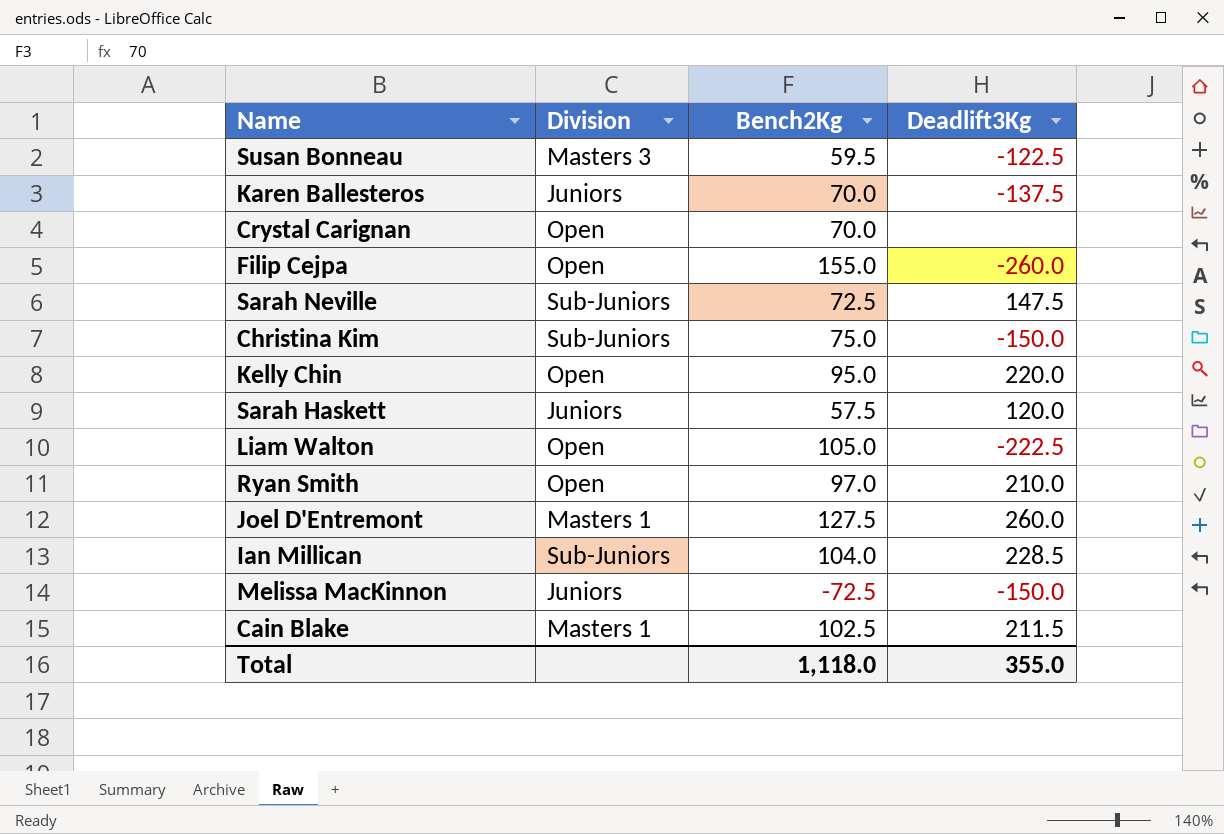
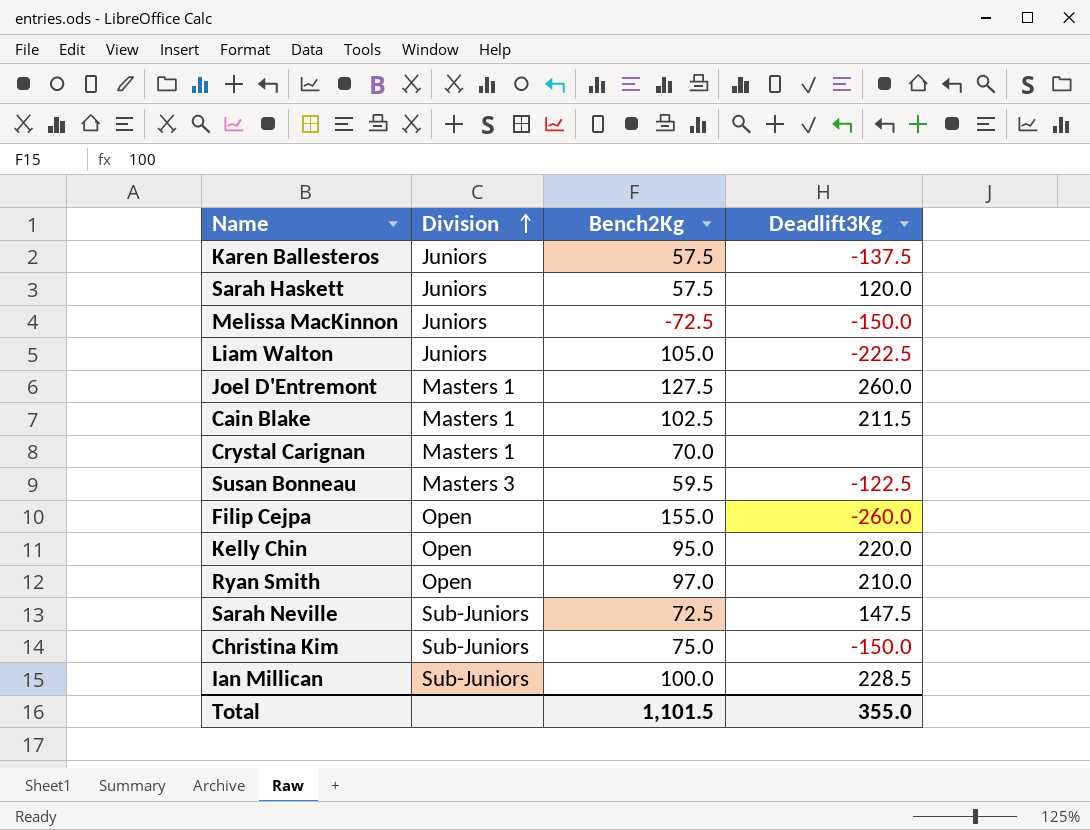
row order: none -> Division ascending
Karen Ballesteros | Bench2Kg: 70.0 -> 57.5
Liam Walton | Division: Open -> Juniors
Crystal Carignan | Division: Open -> Masters 1
Ian Millican | Bench2Kg: 104.0 -> 100.0
Total | Bench2Kg: 1,118.0 -> 1,101.5

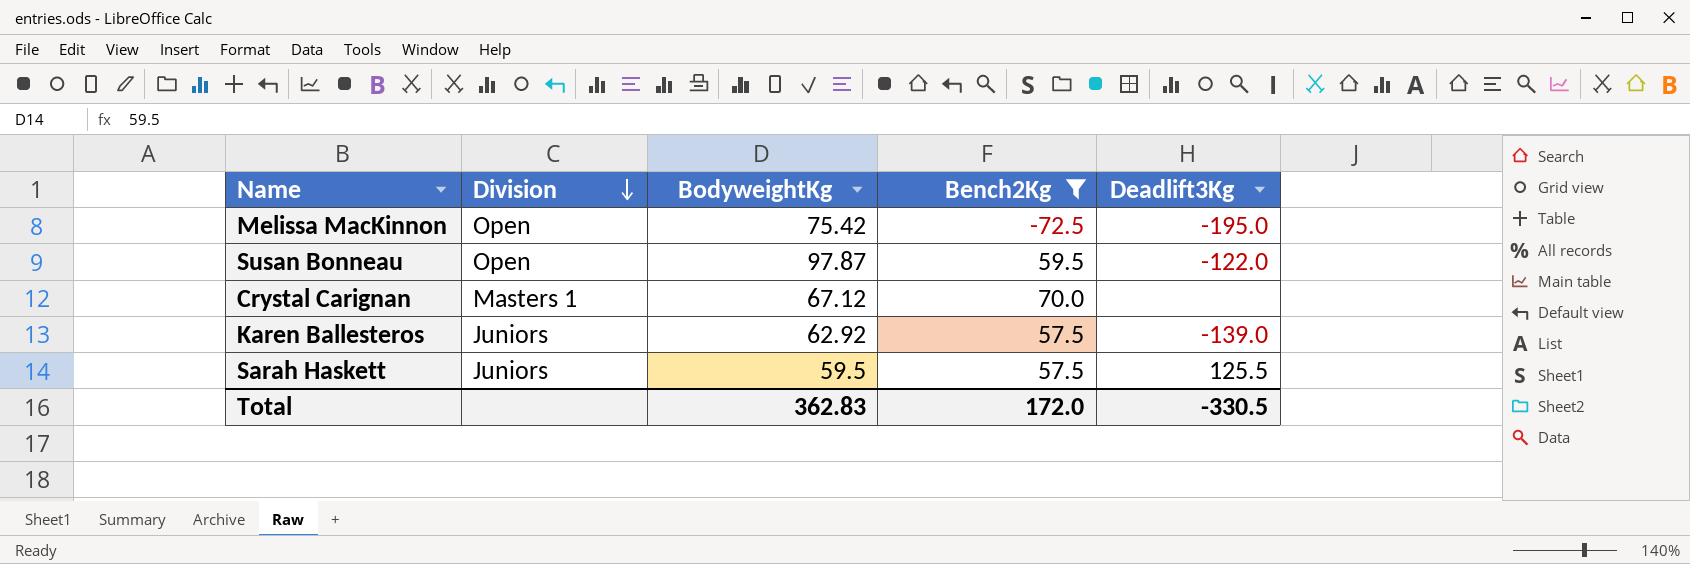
filter: none -> Bench2Kg <= 70.0
row order: Division ascending -> Division descending
column BodyweightKg | position: none -> 3
Melissa MacKinnon | Division: Juniors -> Open
Melissa MacKinnon | Deadlift3Kg: -150.0 -> -195.0
Susan Bonneau | Division: Masters 3 -> Open
Susan Bonneau | Deadlift3Kg: -122.5 -> -122.0
Karen Ballesteros | Deadlift3Kg: -137.5 -> -139.0
Sarah Haskett | Deadlift3Kg: 120.0 -> 125.5
Total | Bench2Kg: 1,101.5 -> 172.0
Total | Deadlift3Kg: 355.0 -> -330.5

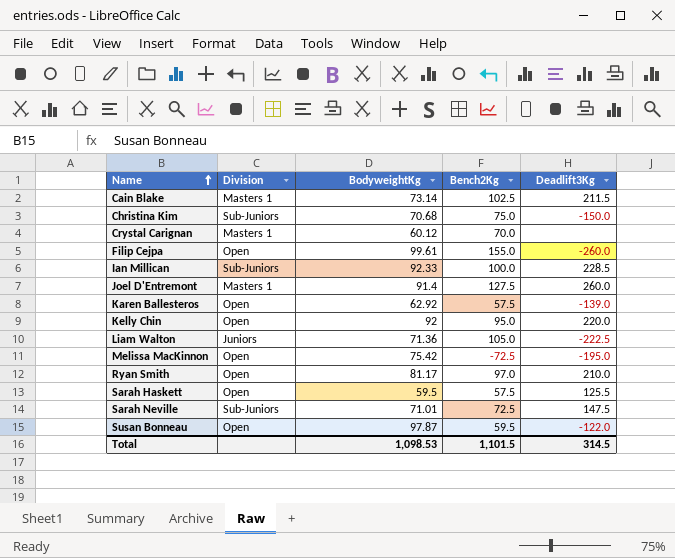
filter: Bench2Kg <= 70.0 -> none
row order: Division descending -> Name ascending
Crystal Carignan | BodyweightKg: 67.12 -> 60.12
Karen Ballesteros | Division: Juniors -> Open
Sarah Haskett | Division: Juniors -> Open
Total | BodyweightKg: 362.83 -> 1,098.53
Total | Bench2Kg: 172.0 -> 1,101.5
Total | Deadlift3Kg: -330.5 -> 314.5

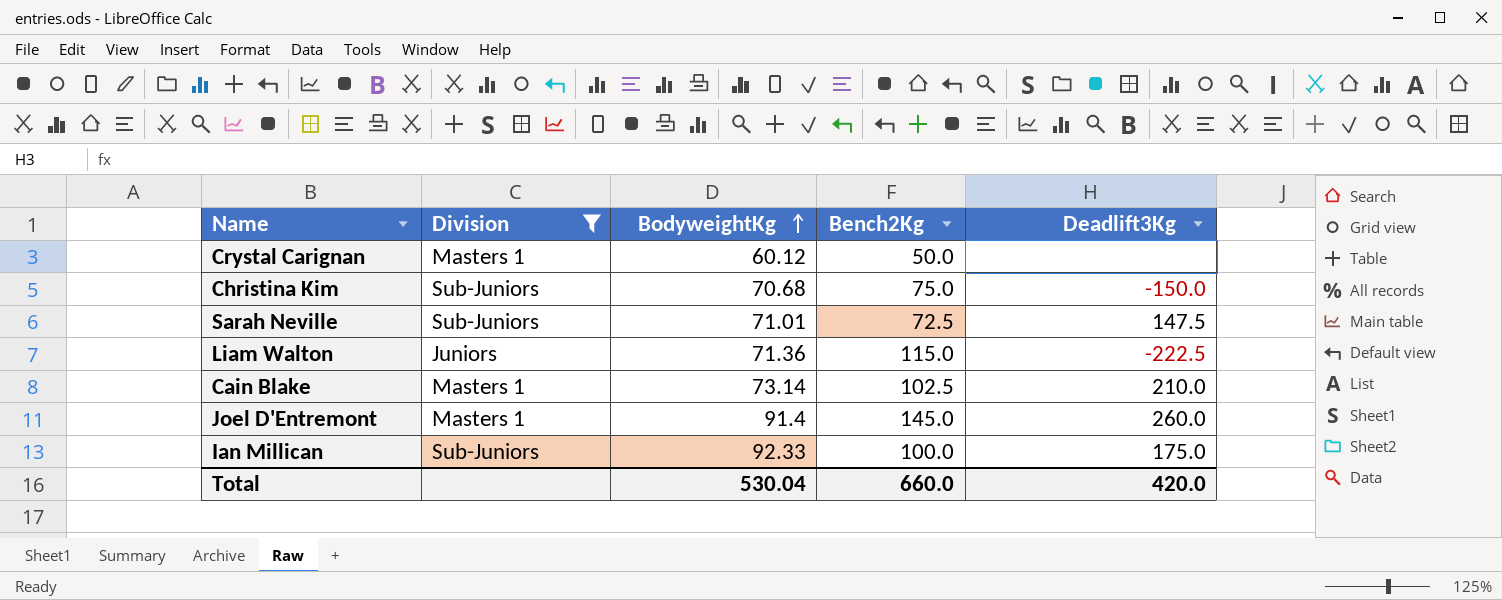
filter: none -> Division != Open
row order: Name ascending -> BodyweightKg ascending
Crystal Carignan | Bench2Kg: 70.0 -> 50.0
Liam Walton | Bench2Kg: 105.0 -> 115.0
Cain Blake | Deadlift3Kg: 211.5 -> 210.0
Joel D'Entremont | Bench2Kg: 127.5 -> 145.0
Ian Millican | Deadlift3Kg: 228.5 -> 175.0
Total | BodyweightKg: 1,098.53 -> 530.04
Total | Bench2Kg: 1,101.5 -> 660.0
Total | Deadlift3Kg: 314.5 -> 420.0

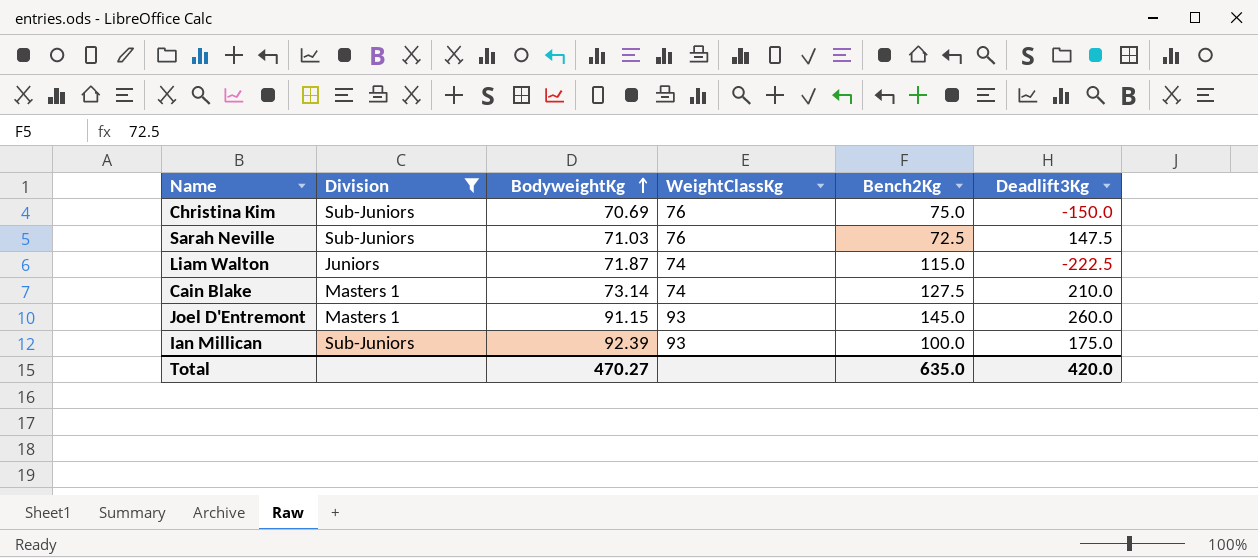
column WeightClassKg | position: none -> 4
row Crystal Carignan: Masters 1 | 60.12 | 50.0 | none -> none
Christina Kim | BodyweightKg: 70.68 -> 70.69
Sarah Neville | BodyweightKg: 71.01 -> 71.03
Liam Walton | BodyweightKg: 71.36 -> 71.87
Cain Blake | Bench2Kg: 102.5 -> 127.5
Joel D'Entremont | BodyweightKg: 91.4 -> 91.15
Ian Millican | BodyweightKg: 92.33 -> 92.39
Total | BodyweightKg: 530.04 -> 470.27
Total | Bench2Kg: 660.0 -> 635.0

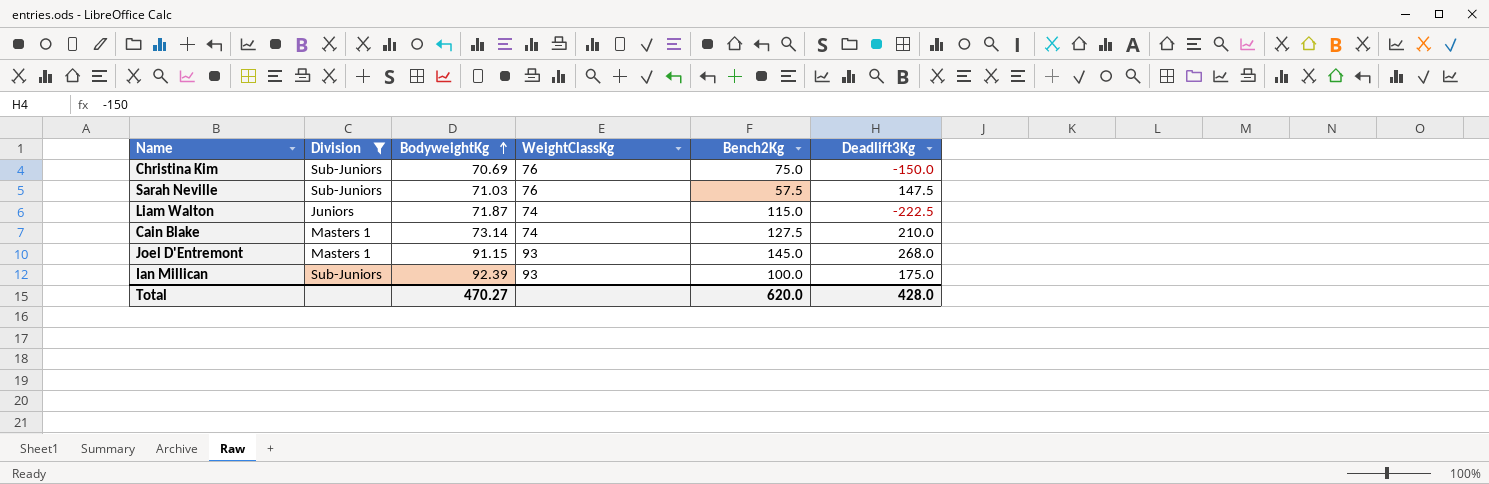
Sarah Neville | Bench2Kg: 72.5 -> 57.5
Joel D'Entremont | Deadlift3Kg: 260.0 -> 268.0
Total | Bench2Kg: 635.0 -> 620.0
Total | Deadlift3Kg: 420.0 -> 428.0

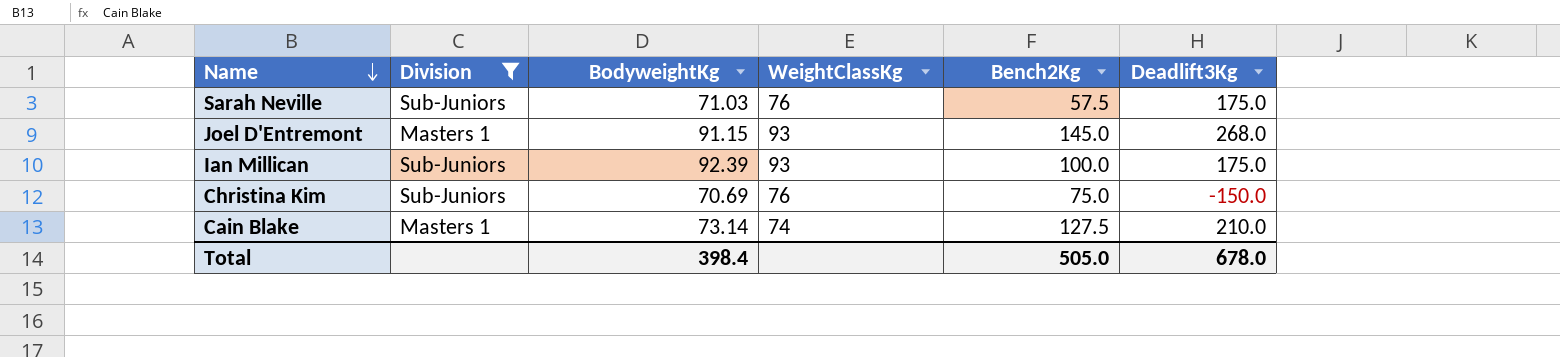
row order: BodyweightKg ascending -> Name descending
row Liam Walton: Juniors | 71.87 | 74 | 115.0 | -222.5 -> none
Sarah Neville | Deadlift3Kg: 147.5 -> 175.0
Total | BodyweightKg: 470.27 -> 398.4
Total | Bench2Kg: 620.0 -> 505.0
Total | Deadlift3Kg: 428.0 -> 678.0

